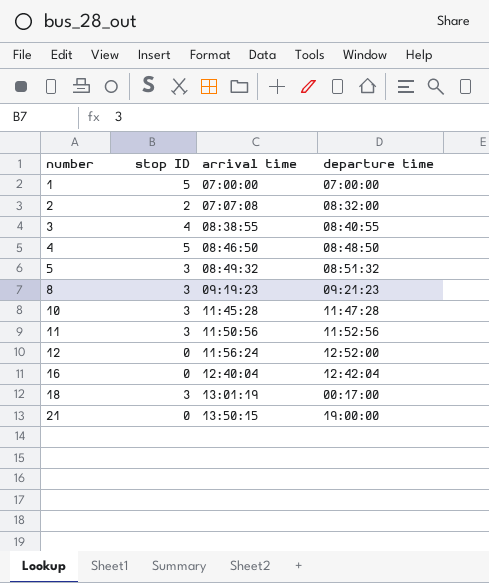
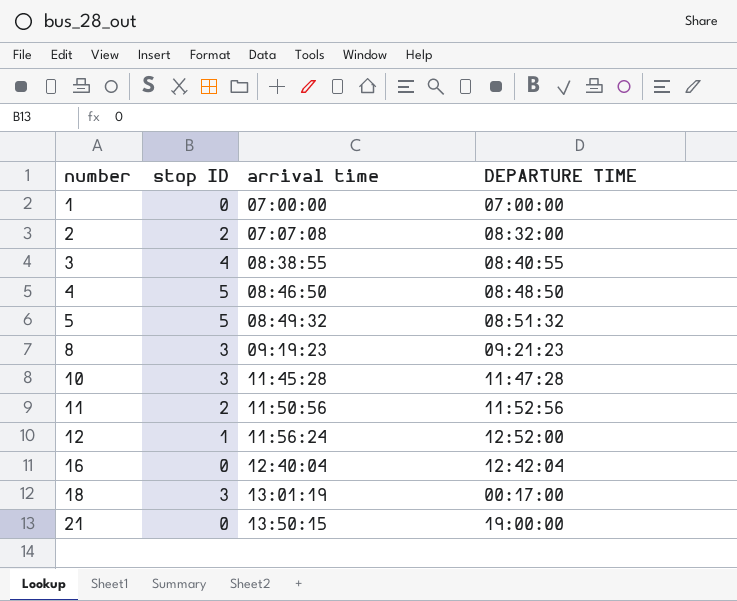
column name: departure time -> DEPARTURE TIME
1 | stop ID: 5 -> 0
5 | stop ID: 3 -> 5
11 | stop ID: 3 -> 2
12 | stop ID: 0 -> 1

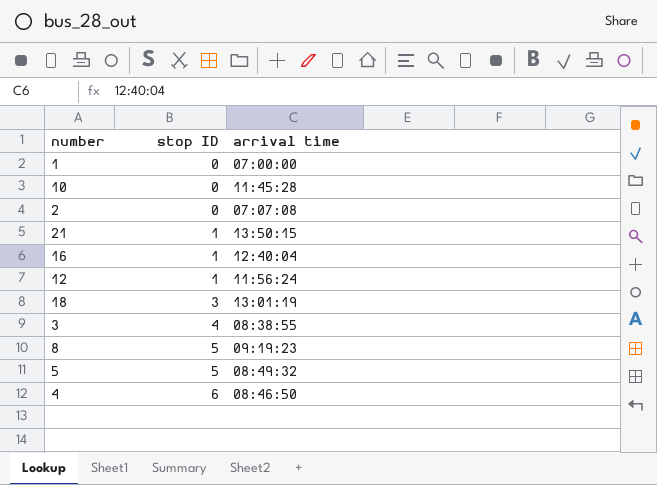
row order: number ascending -> stop ID ascending
column DEPARTURE TIME | position: 4 -> none
row 11: 2 | 11:50:56 | 11:52:56 -> none
10 | stop ID: 3 -> 0
2 | stop ID: 2 -> 0
21 | stop ID: 0 -> 1
16 | stop ID: 0 -> 1
8 | stop ID: 3 -> 5
4 | stop ID: 5 -> 6

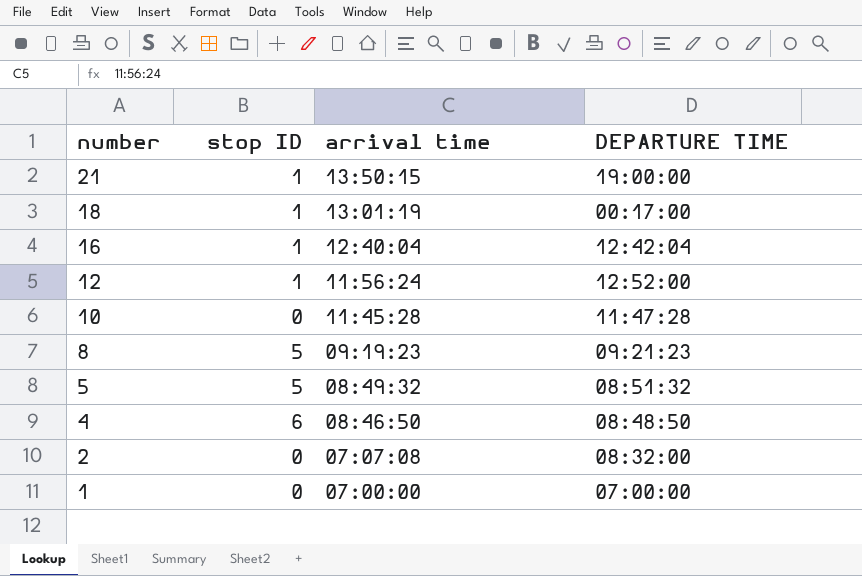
row order: stop ID ascending -> number descending
column DEPARTURE TIME | position: none -> 4
row 3: 4 | 08:38:55 -> none
18 | stop ID: 3 -> 1

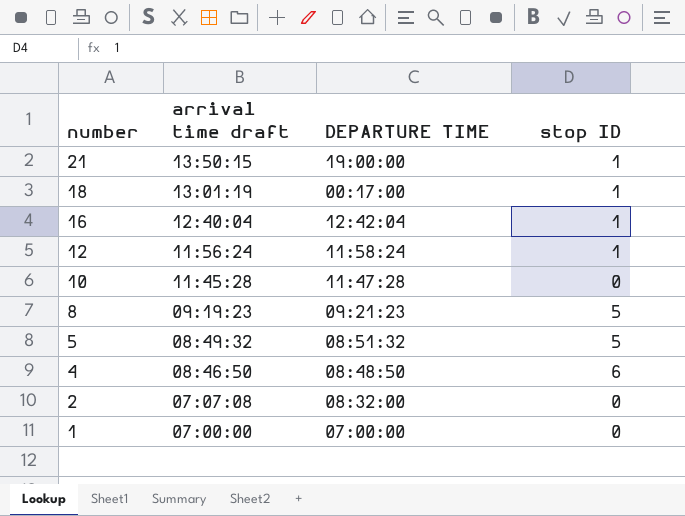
column name: arrival time -> arrival time draft
column stop ID | position: 2 -> 4
12 | DEPARTURE TIME: 12:52:00 -> 11:58:24

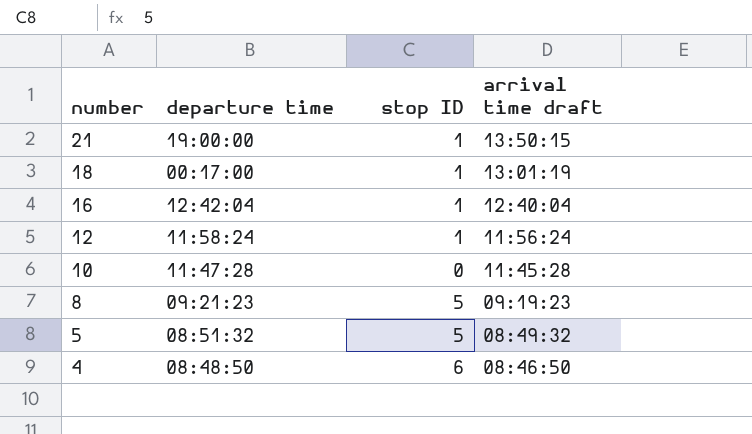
column name: DEPARTURE TIME -> departure time
column arrival time draft | position: 2 -> 4
row 2: 07:07:08 | 08:32:00 | 0 -> none
row 1: 07:00:00 | 07:00:00 | 0 -> none

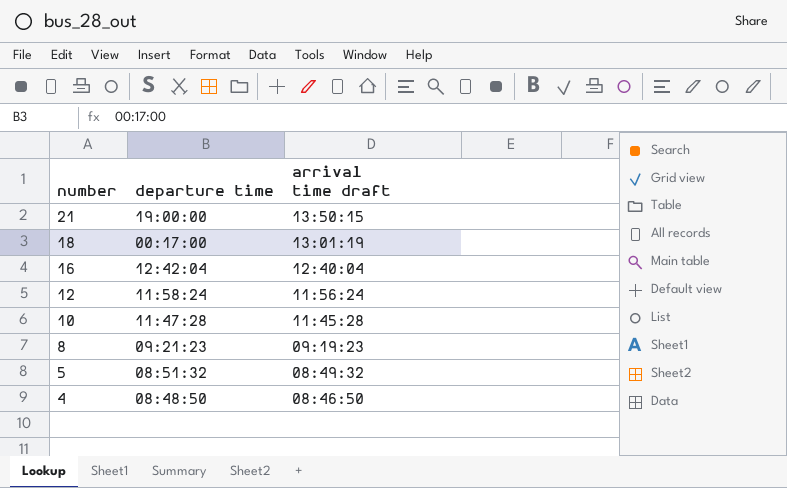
column stop ID | position: 3 -> none

